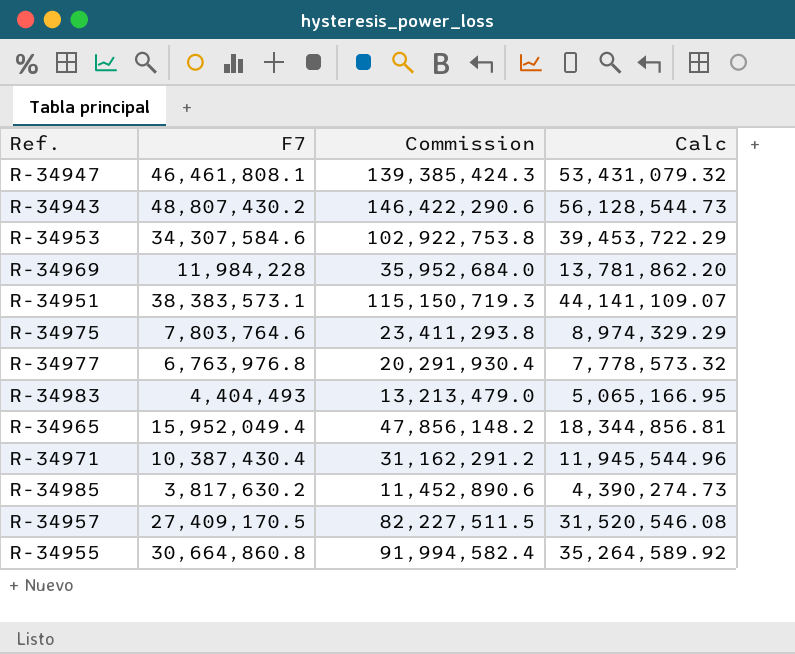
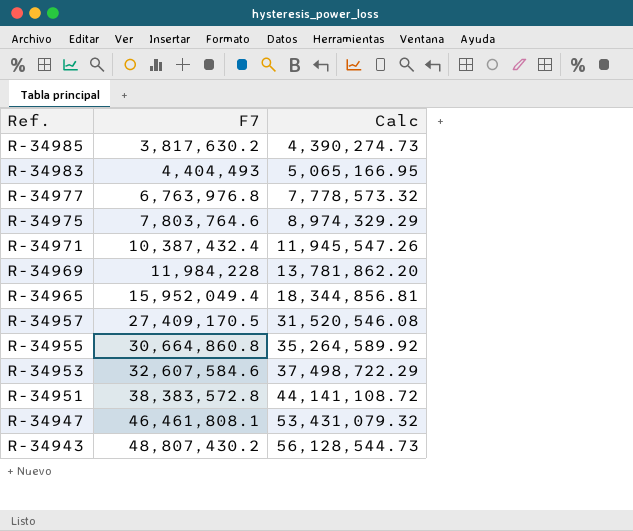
row order: none -> Ref. descending
column Commission | formula: [F7] * 3 -> none
R-34971 | F7: 10,387,430.4 -> 10,387,432.4
R-34971 | Calc: 11,945,544.96 -> 11,945,547.26
R-34953 | F7: 34,307,584.6 -> 32,607,584.6
R-34953 | Calc: 39,453,722.29 -> 37,498,722.29
R-34951 | F7: 38,383,573.1 -> 38,383,572.8
R-34951 | Calc: 44,141,109.07 -> 44,141,108.72

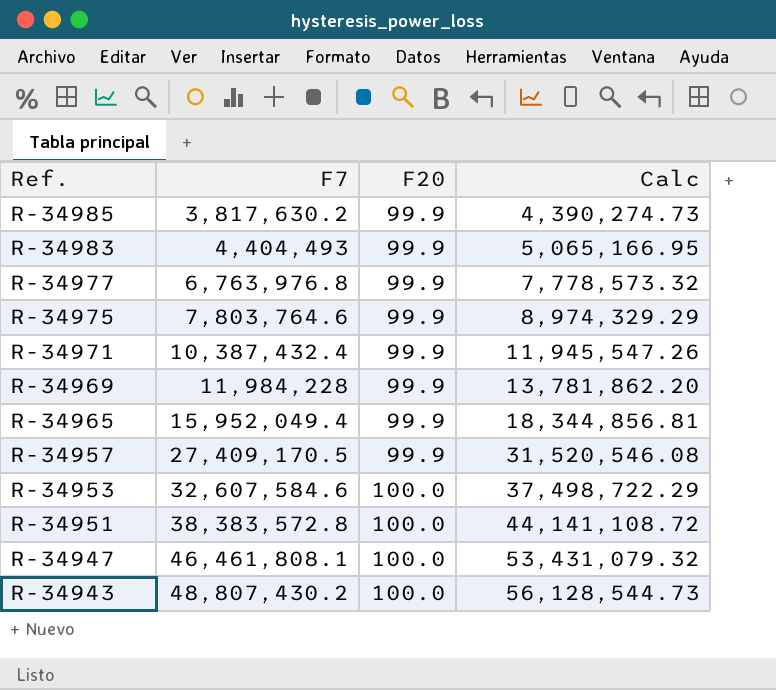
column F20 | position: none -> 3
row R-34955: 30,664,860.8 | 35,264,589.92 -> none

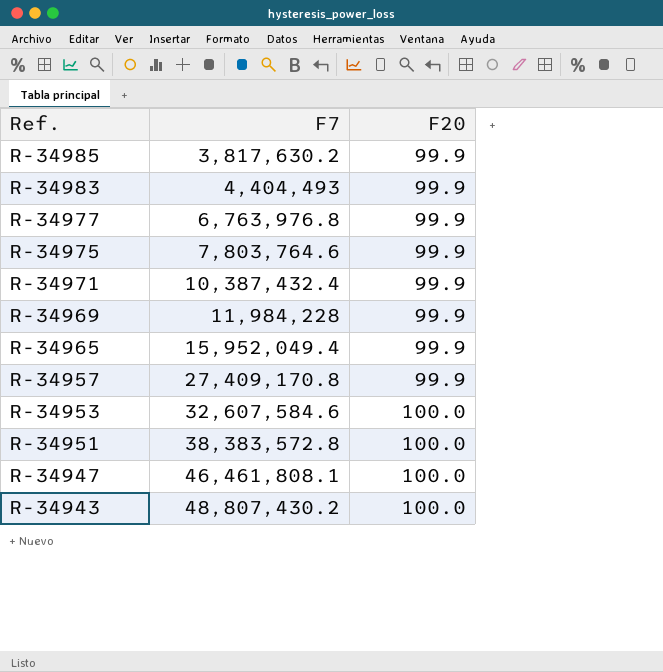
column Calc | formula: [F7] * 1.15 -> none
R-34957 | F7: 27,409,170.5 -> 27,409,170.8

